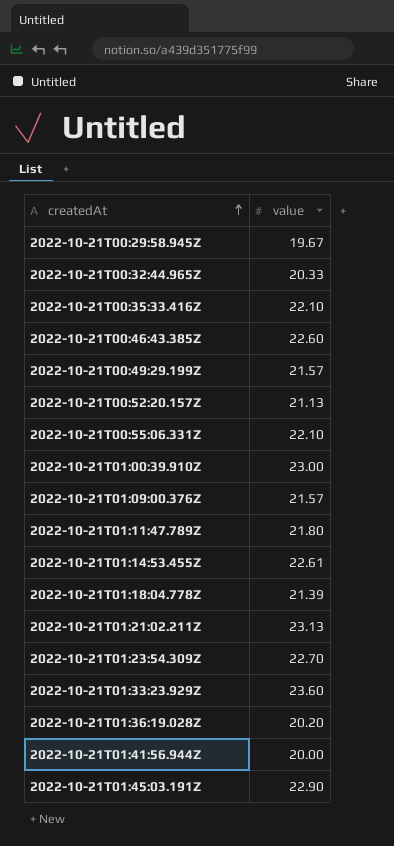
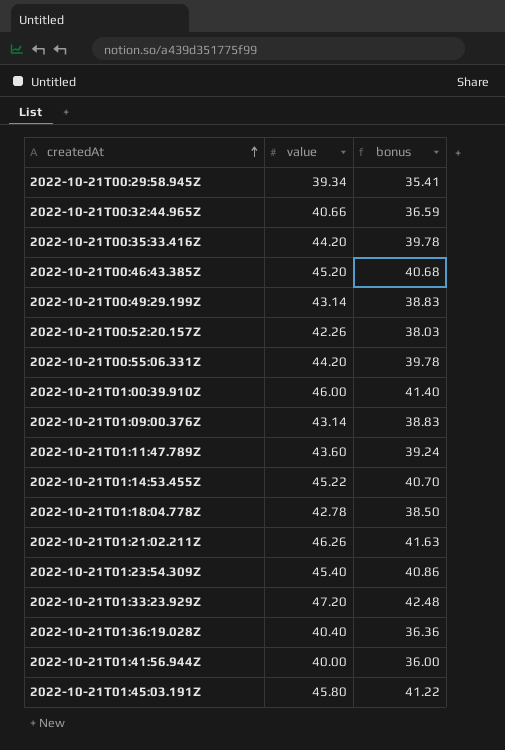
column bonus | formula: none -> [value] * 0.9
2022-10-21T00:29:58.945Z | value: 19.67 -> 39.34
2022-10-21T00:32:44.965Z | value: 20.33 -> 40.66
2022-10-21T00:35:33.416Z | value: 22.10 -> 44.20
2022-10-21T00:46:43.385Z | value: 22.60 -> 45.20
2022-10-21T00:49:29.199Z | value: 21.57 -> 43.14
2022-10-21T00:52:20.157Z | value: 21.13 -> 42.26
2022-10-21T00:55:06.331Z | value: 22.10 -> 44.20
2022-10-21T01:00:39.910Z | value: 23.00 -> 46.00
2022-10-21T01:09:00.376Z | value: 21.57 -> 43.14
2022-10-21T01:11:47.789Z | value: 21.80 -> 43.60
2022-10-21T01:14:53.455Z | value: 22.61 -> 45.22
2022-10-21T01:18:04.778Z | value: 21.39 -> 42.78
2022-10-21T01:21:02.211Z | value: 23.13 -> 46.26
2022-10-21T01:23:54.309Z | value: 22.70 -> 45.40
2022-10-21T01:33:23.929Z | value: 23.60 -> 47.20
2022-10-21T01:36:19.028Z | value: 20.20 -> 40.40
2022-10-21T01:41:56.944Z | value: 20.00 -> 40.00
2022-10-21T01:45:03.191Z | value: 22.90 -> 45.80

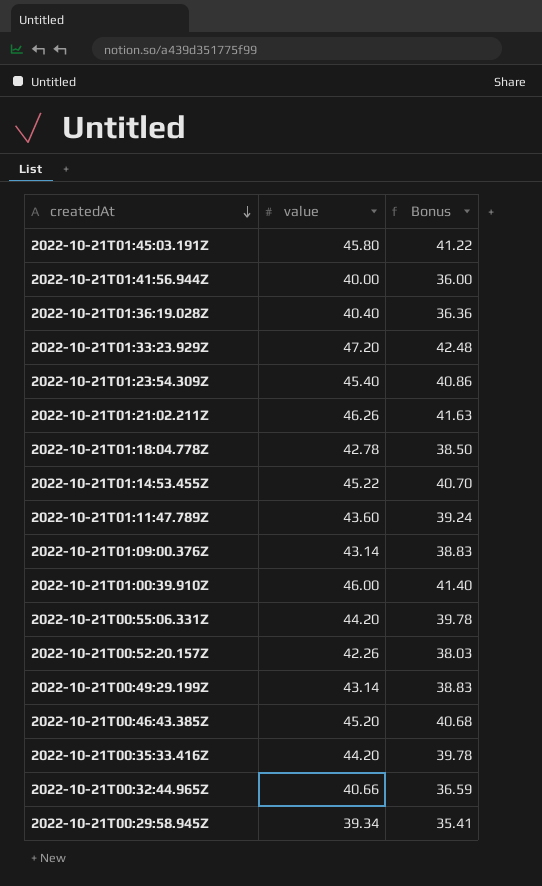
row order: createdAt ascending -> createdAt descending
column name: bonus -> Bonus

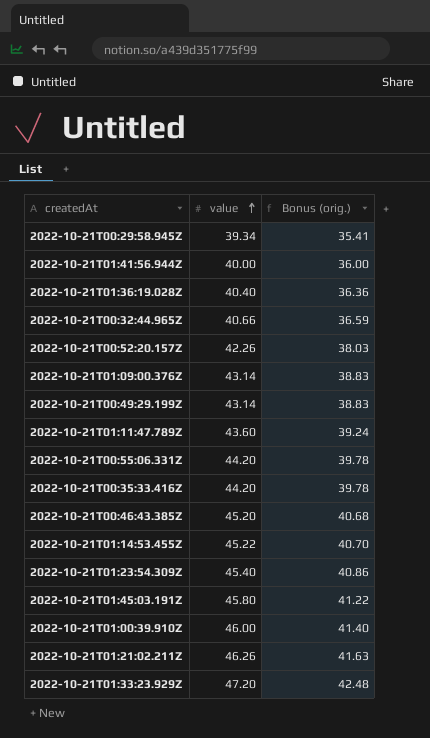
row order: createdAt descending -> value ascending
column name: Bonus -> Bonus (orig.)
row 2022-10-21T01:18:04.778Z: 42.78 | 38.50 -> none

